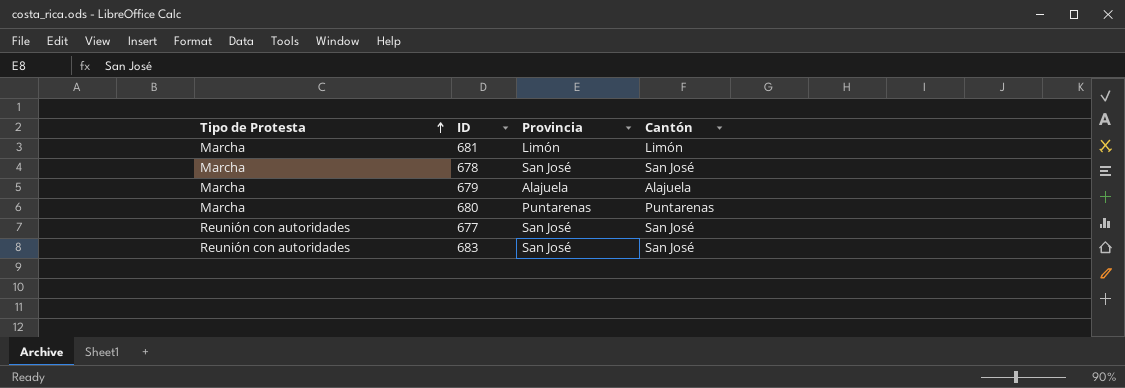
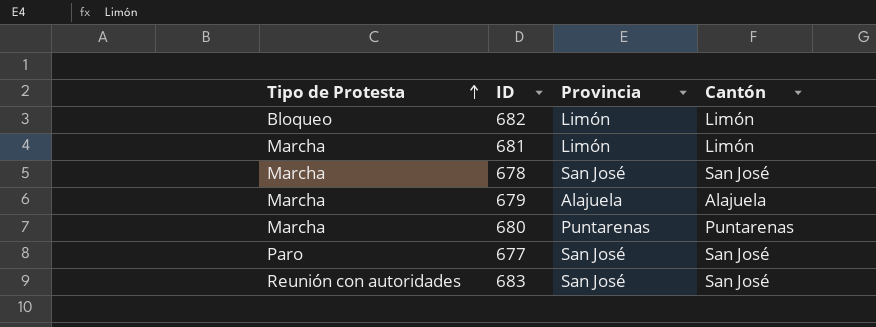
row 682: none -> Bloqueo | Limón | Limón
677 | Tipo de Protesta: Reunión con autoridades -> Paro

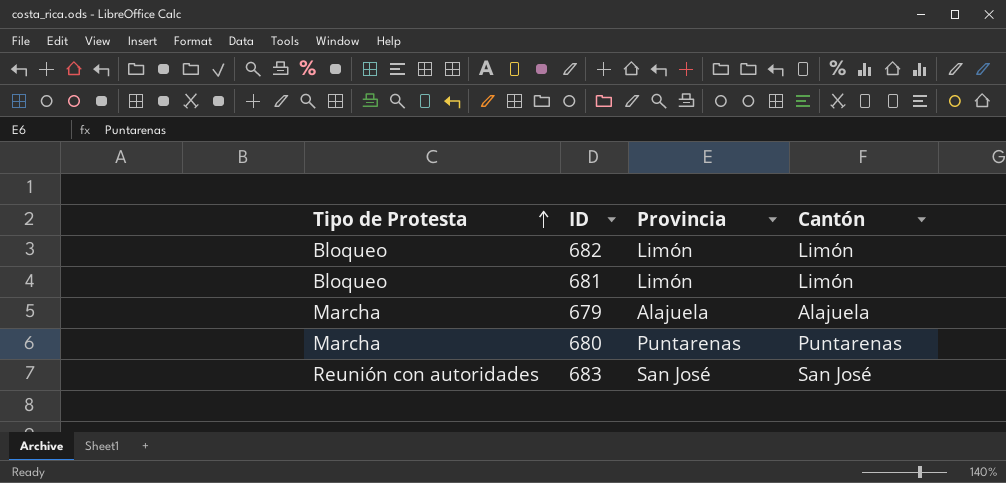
row 678: Marcha | San José | San José -> none
row 677: Paro | San José | San José -> none
681 | Tipo de Protesta: Marcha -> Bloqueo

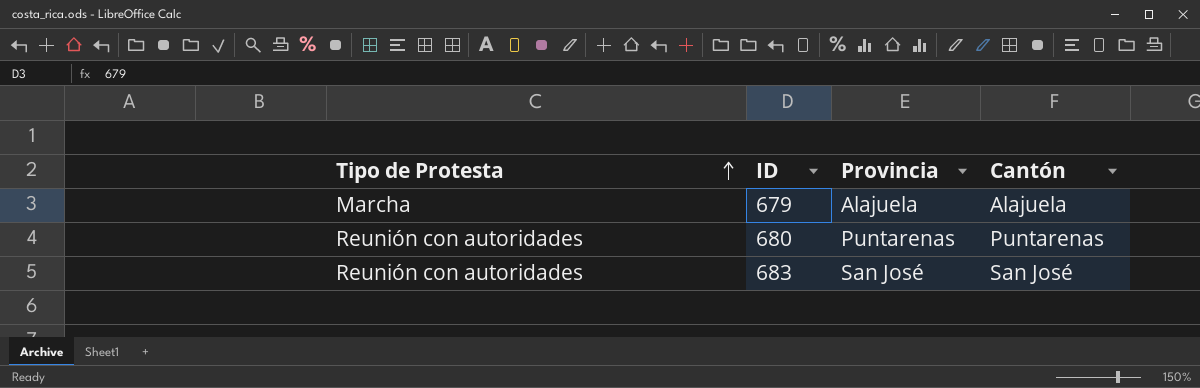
row 682: Bloqueo | Limón | Limón -> none
row 681: Bloqueo | Limón | Limón -> none
680 | Tipo de Protesta: Marcha -> Reunión con autoridades

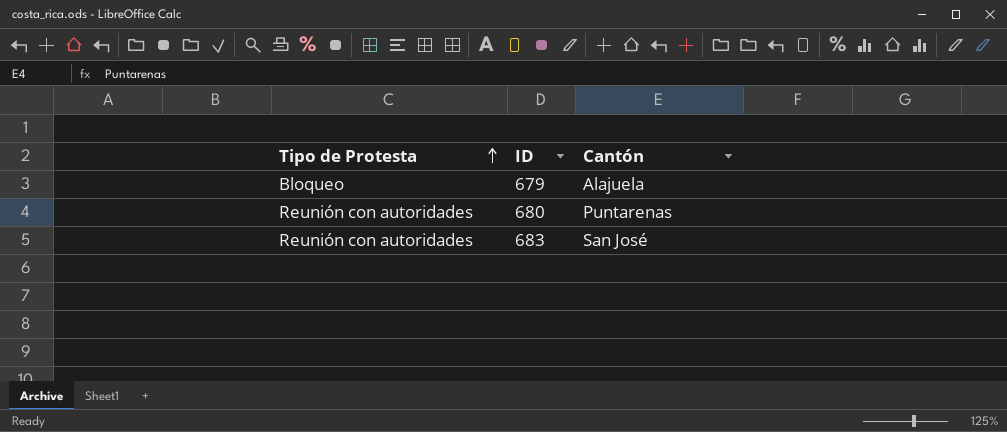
column Provincia | position: 3 -> none
679 | Tipo de Protesta: Marcha -> Bloqueo

